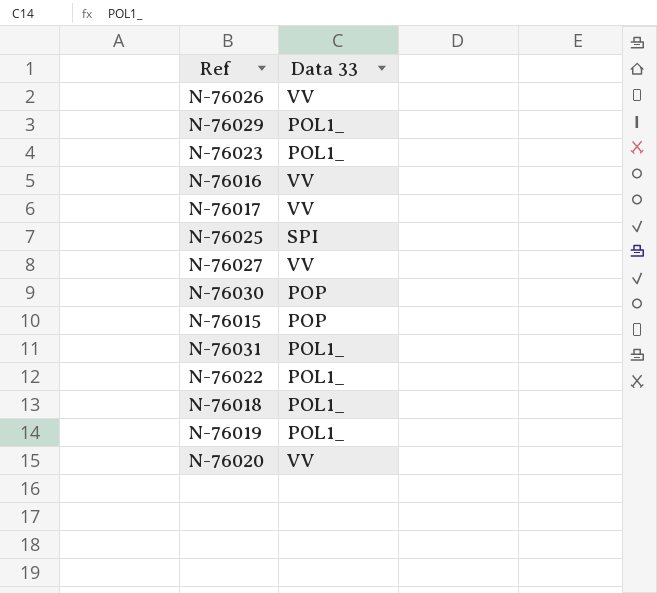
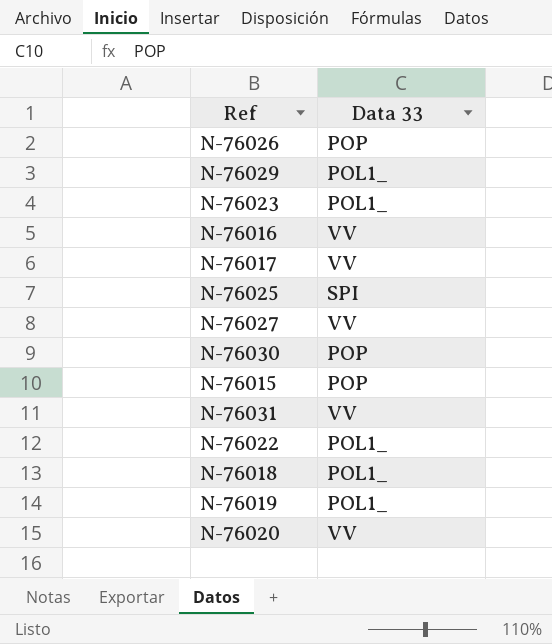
N-76026 | Data 33: VV -> POP
N-76031 | Data 33: POL1_ -> VV

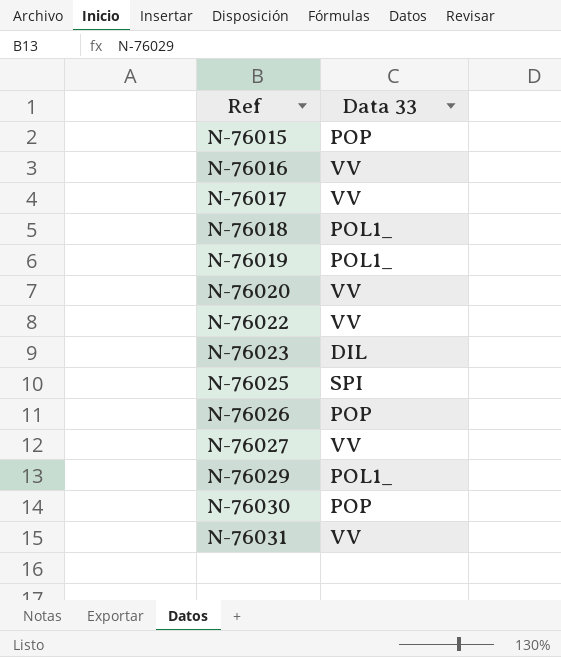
row order: none -> Ref ascending
N-76022 | Data 33: POL1_ -> VV
N-76023 | Data 33: POL1_ -> DIL

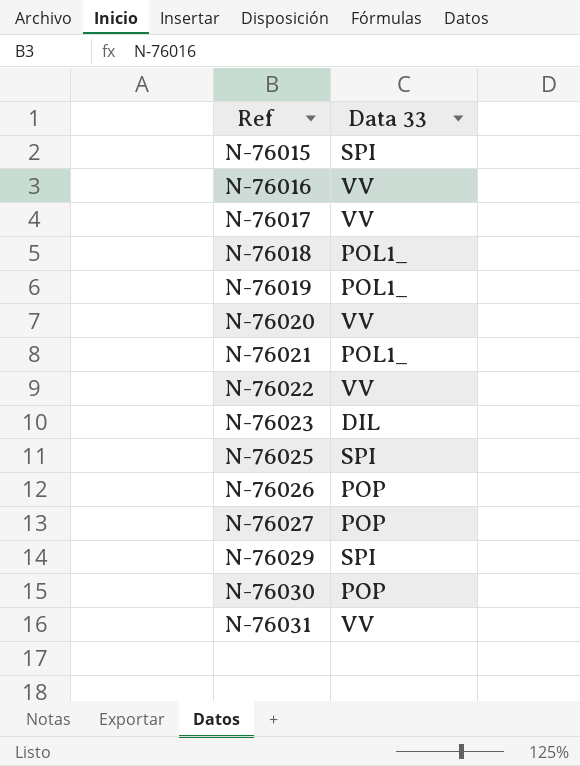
N-76015 | Data 33: POP -> SPI
row N-76021: none -> POL1_
N-76027 | Data 33: VV -> POP
N-76029 | Data 33: POL1_ -> SPI

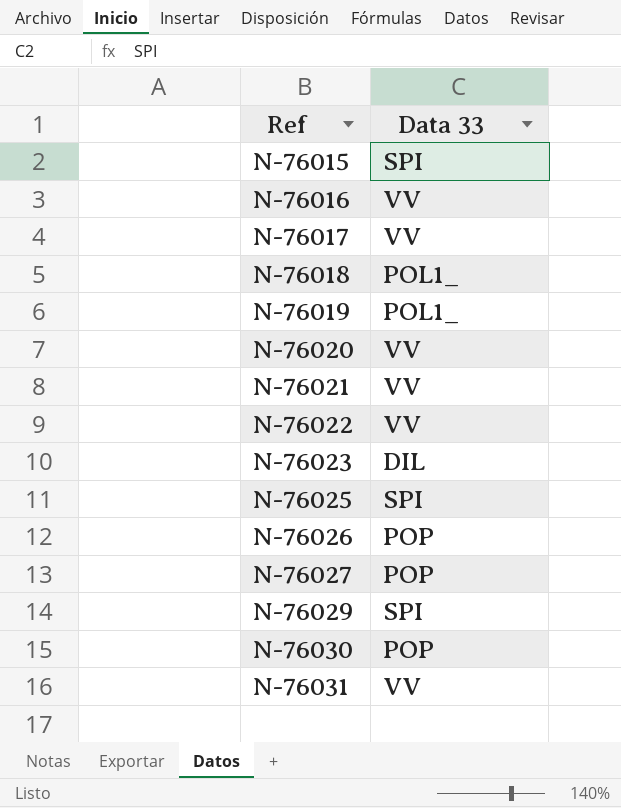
N-76021 | Data 33: POL1_ -> VV

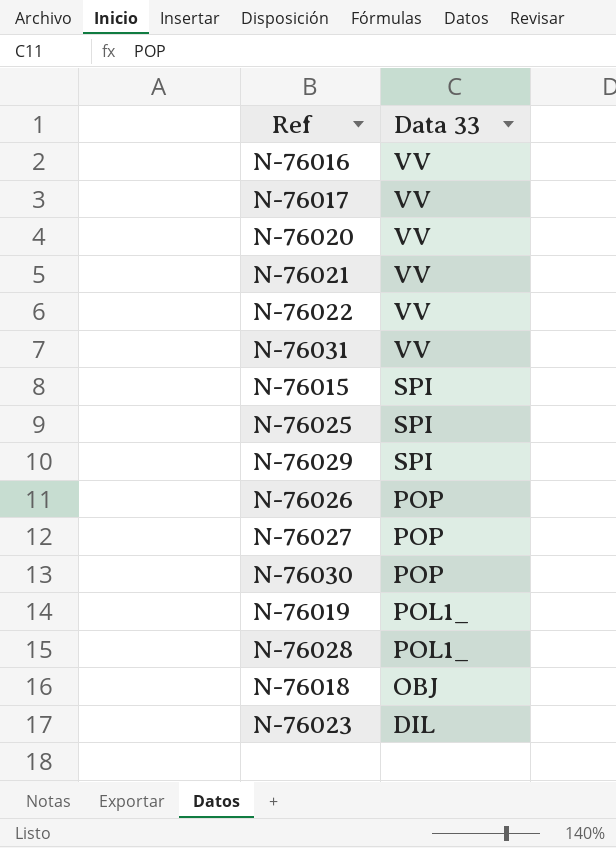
row order: Ref ascending -> Data 33 descending
row N-76028: none -> POL1_
N-76018 | Data 33: POL1_ -> OBJ

